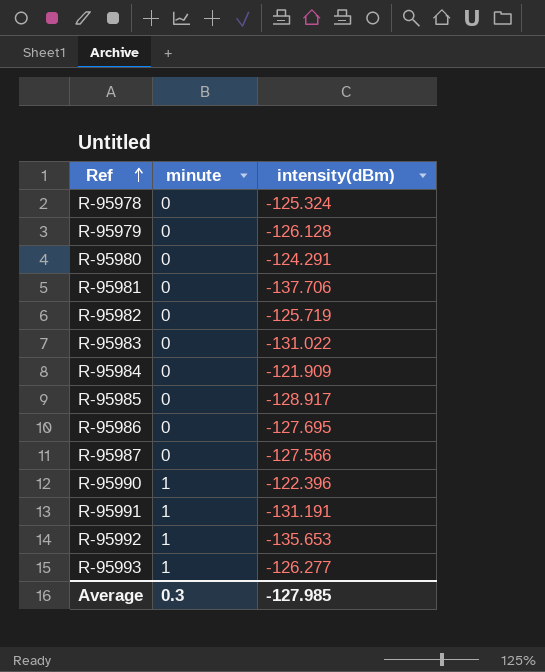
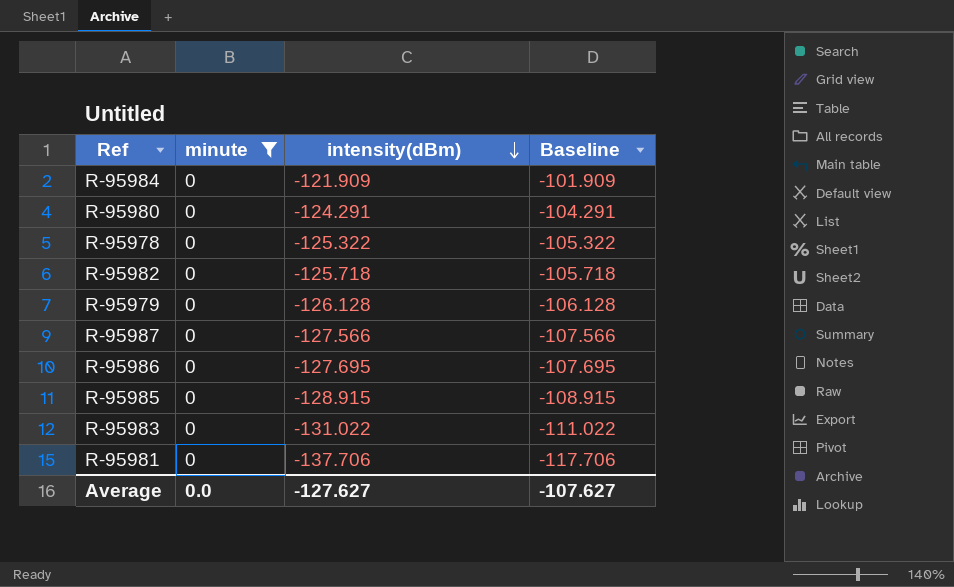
filter: none -> minute = 0
row order: Ref ascending -> intensity(dBm) descending
column Baseline | formula: none -> [intensity(dBm)] + 20
R-95978 | intensity(dBm): -125.324 -> -125.322
R-95982 | intensity(dBm): -125.719 -> -125.718
R-95985 | intensity(dBm): -128.917 -> -128.915
Average | minute: 0.3 -> 0.0
Average | intensity(dBm): -127.985 -> -127.627

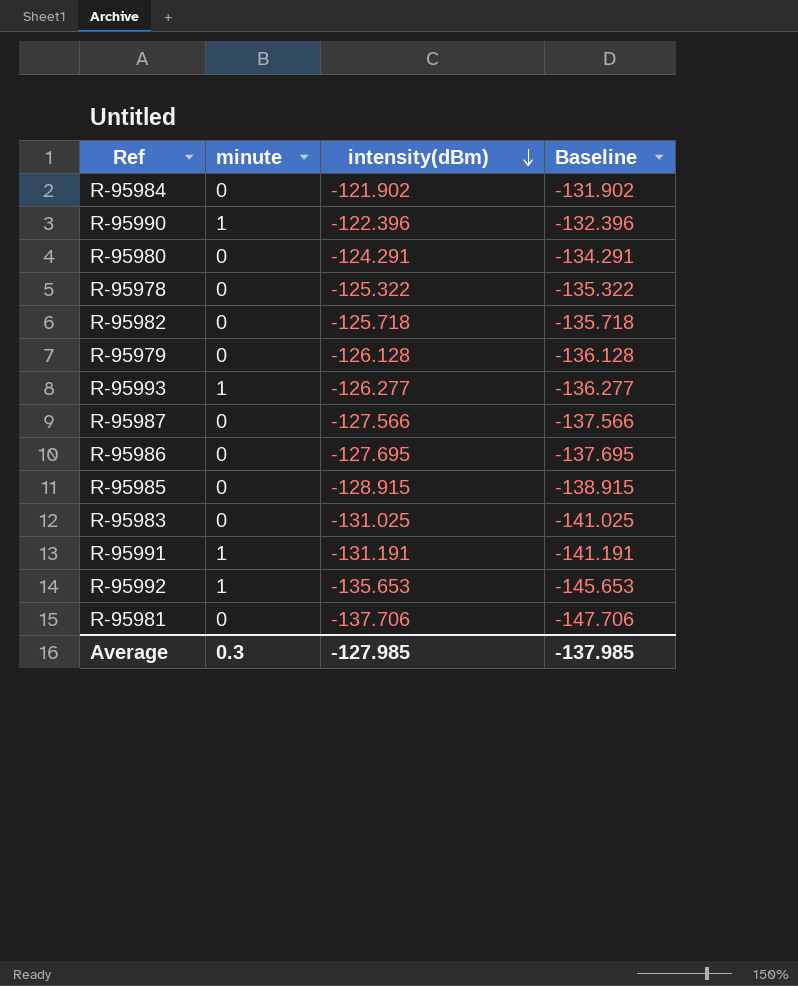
filter: minute = 0 -> none
column Baseline | formula: [intensity(dBm)] + 20 -> [intensity(dBm)] - 10
R-95984 | intensity(dBm): -121.909 -> -121.902
R-95983 | intensity(dBm): -131.022 -> -131.025
Average | minute: 0.0 -> 0.3
Average | intensity(dBm): -127.627 -> -127.985
Average | Baseline: -107.627 -> -137.985

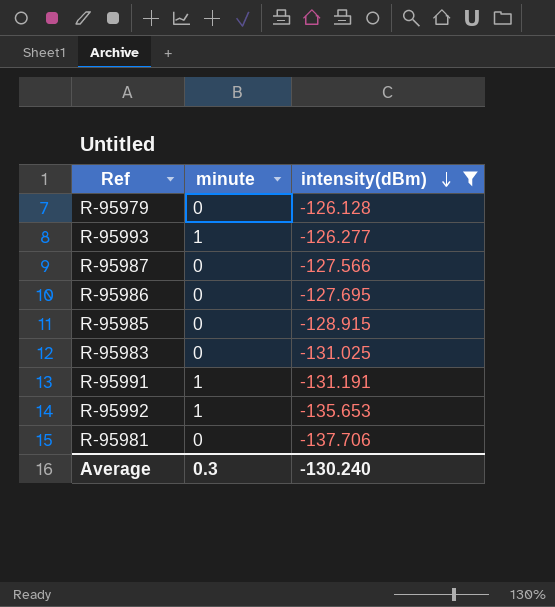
filter: none -> intensity(dBm) <= -126.128
column Baseline | formula: [intensity(dBm)] - 10 -> none
Average | intensity(dBm): -127.985 -> -130.240

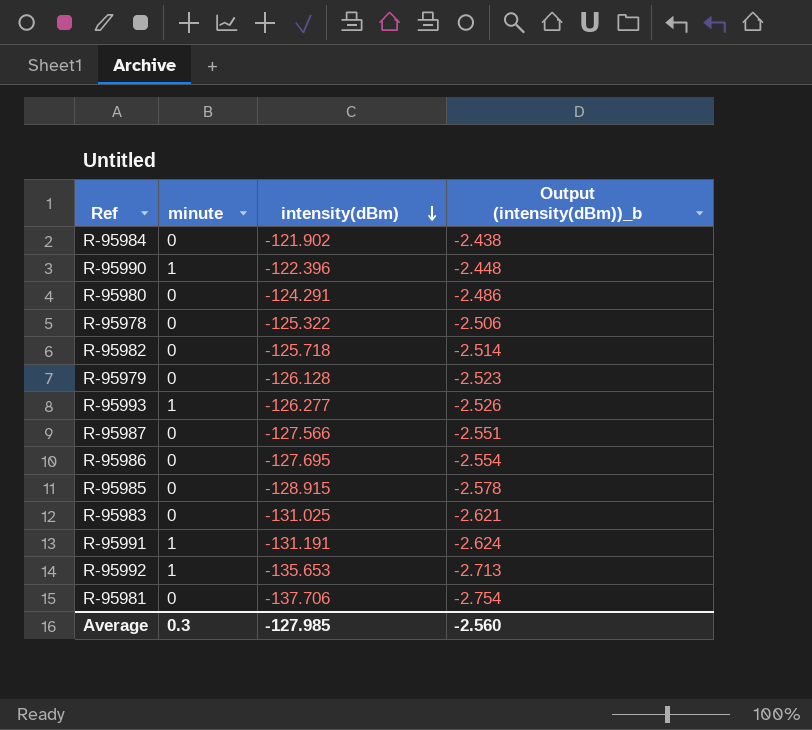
filter: intensity(dBm) <= -126.128 -> none
column Output (intensity(dBm))_b | formula: none -> [intensity(dBm)] * 0.02
Average | intensity(dBm): -130.240 -> -127.985

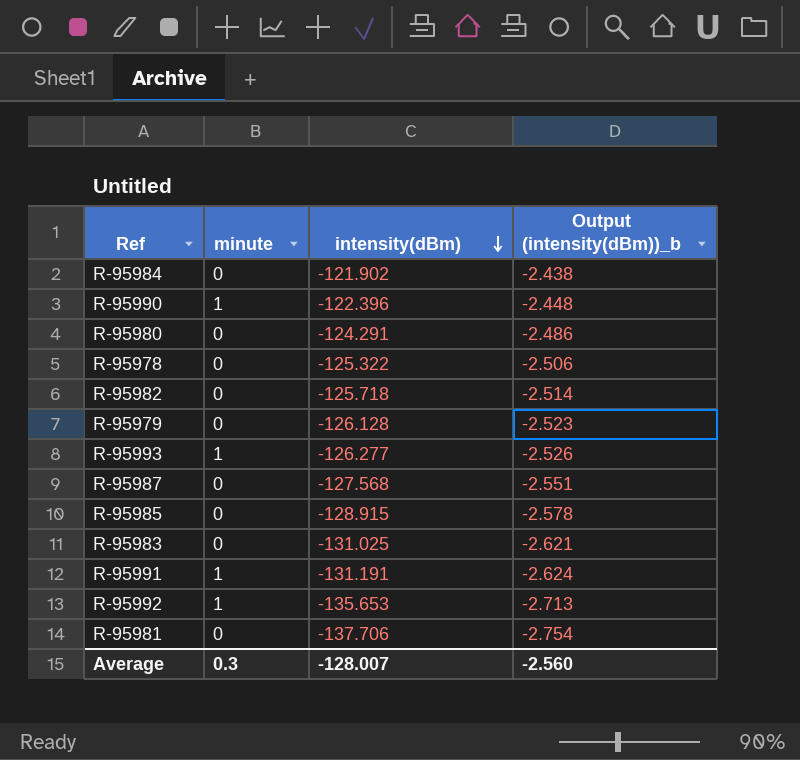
row R-95986: 0 | -127.695 | -2.554 -> none
R-95987 | intensity(dBm): -127.566 -> -127.568
Average | intensity(dBm): -127.985 -> -128.007

